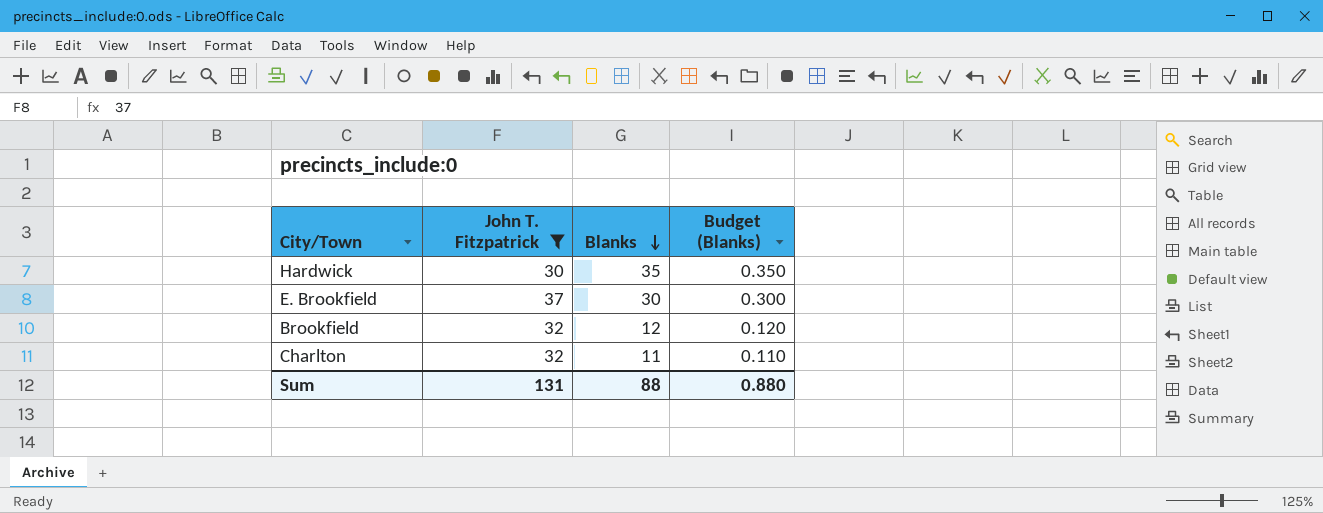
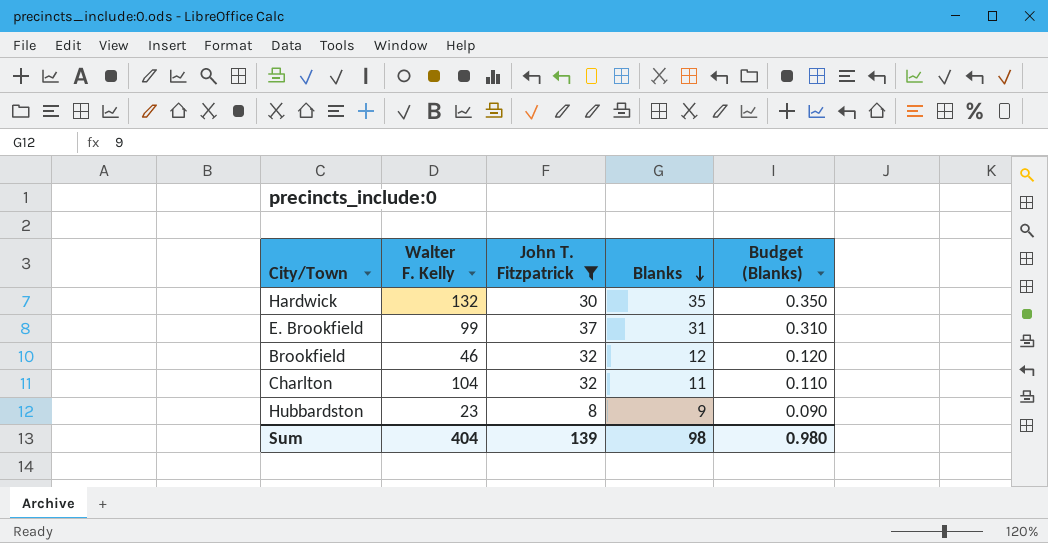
column Walter F. Kelly | position: none -> 2
E. Brookfield | Blanks: 30 -> 31
E. Brookfield | Budget (Blanks): 0.300 -> 0.310
row Hubbardston: none -> 23 | 8 | 9 | 0.090
Sum | John T. Fitzpatrick: 131 -> 139
Sum | Blanks: 88 -> 98
Sum | Budget (Blanks): 0.880 -> 0.980

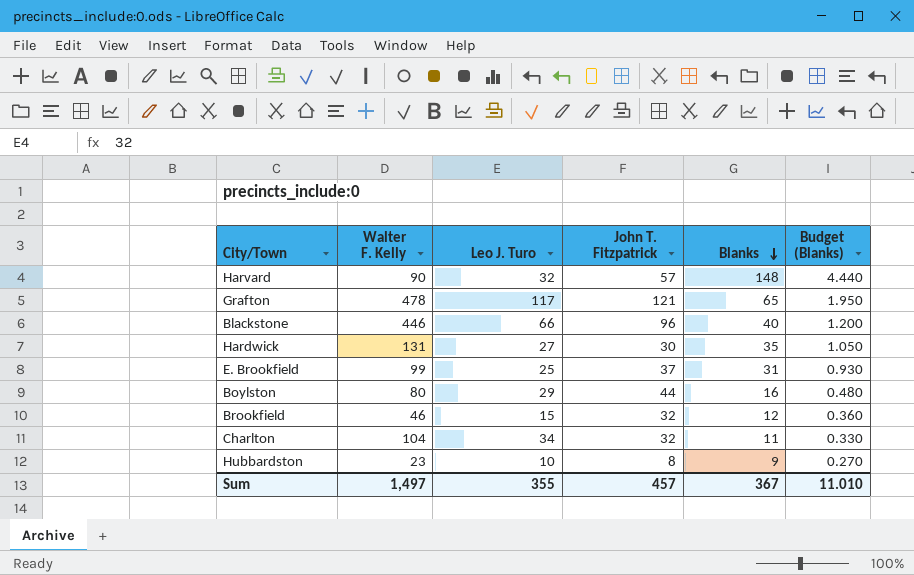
filter: John T. Fitzpatrick <= 37 -> none
column Leo J. Turo | position: none -> 3
column Budget (Blanks) | formula: [Blanks] * 0.01 -> [Blanks] * 0.03
Hardwick | Walter F. Kelly: 132 -> 131
Sum | Walter F. Kelly: 404 -> 1,497
Sum | John T. Fitzpatrick: 139 -> 457
Sum | Blanks: 98 -> 367
Sum | Budget (Blanks): 0.980 -> 11.010

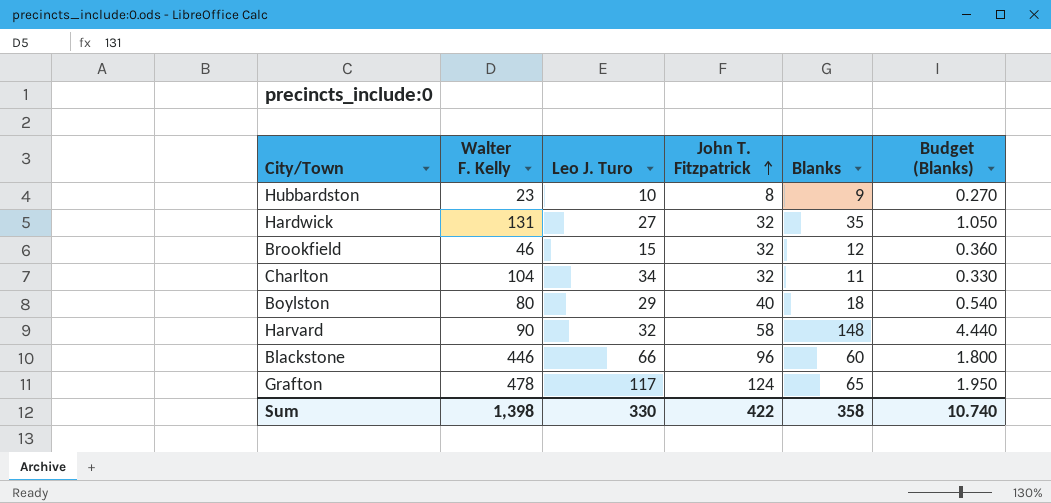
row order: Blanks descending -> John T. Fitzpatrick ascending
row E. Brookfield: 99 | 25 | 37 | 31 | 0.930 -> none
Hardwick | John T. Fitzpatrick: 30 -> 32
Boylston | John T. Fitzpatrick: 44 -> 40
Boylston | Blanks: 16 -> 18
Boylston | Budget (Blanks): 0.480 -> 0.540
Harvard | John T. Fitzpatrick: 57 -> 58
Blackstone | Blanks: 40 -> 60
Blackstone | Budget (Blanks): 1.200 -> 1.800
Grafton | John T. Fitzpatrick: 121 -> 124
Sum | Walter F. Kelly: 1,497 -> 1,398
Sum | Leo J. Turo: 355 -> 330
Sum | John T. Fitzpatrick: 457 -> 422
Sum | Blanks: 367 -> 358
Sum | Budget (Blanks): 11.010 -> 10.740

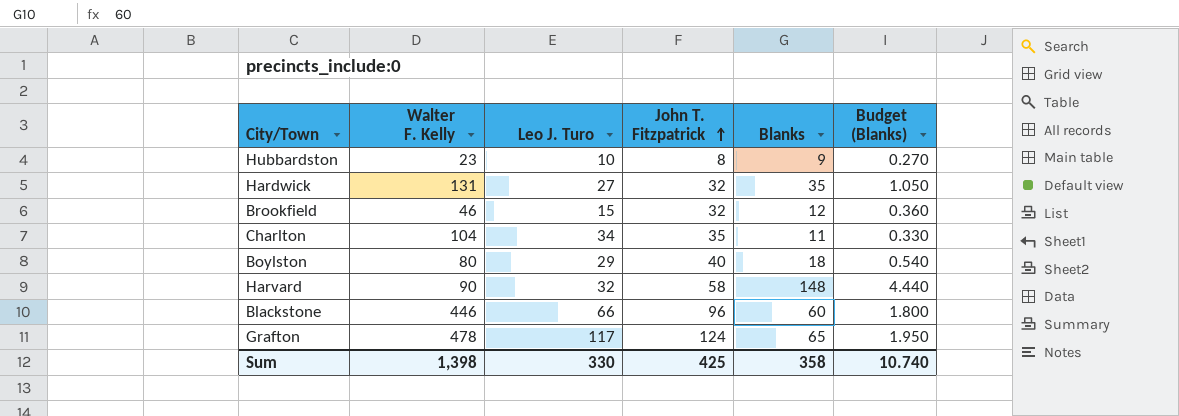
Charlton | John T. Fitzpatrick: 32 -> 35
Sum | John T. Fitzpatrick: 422 -> 425

